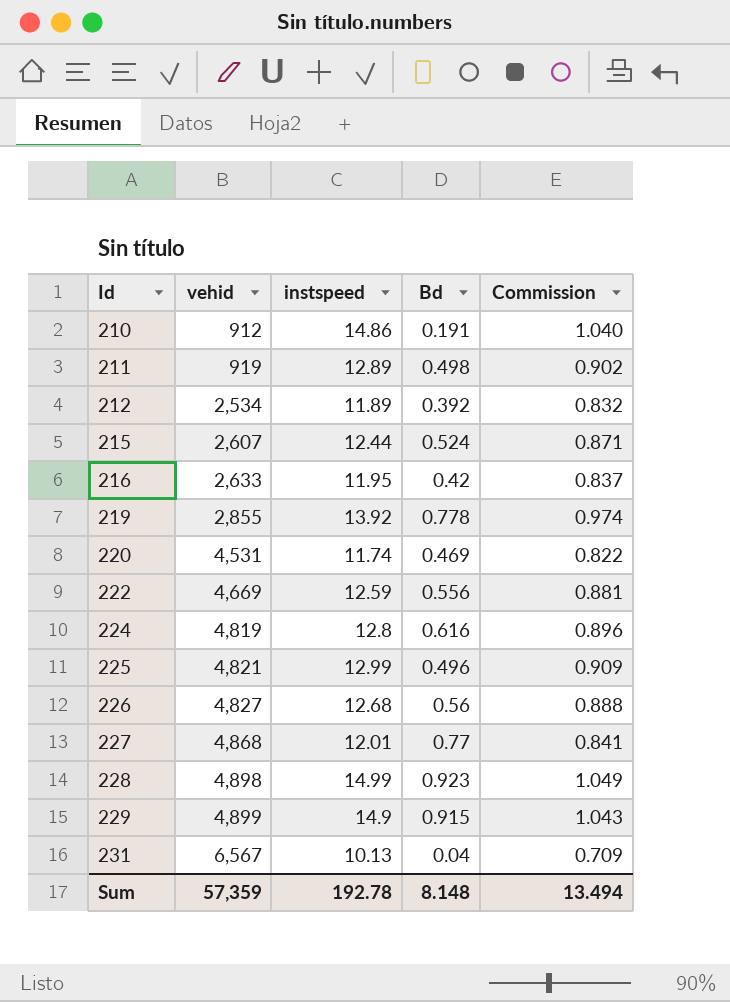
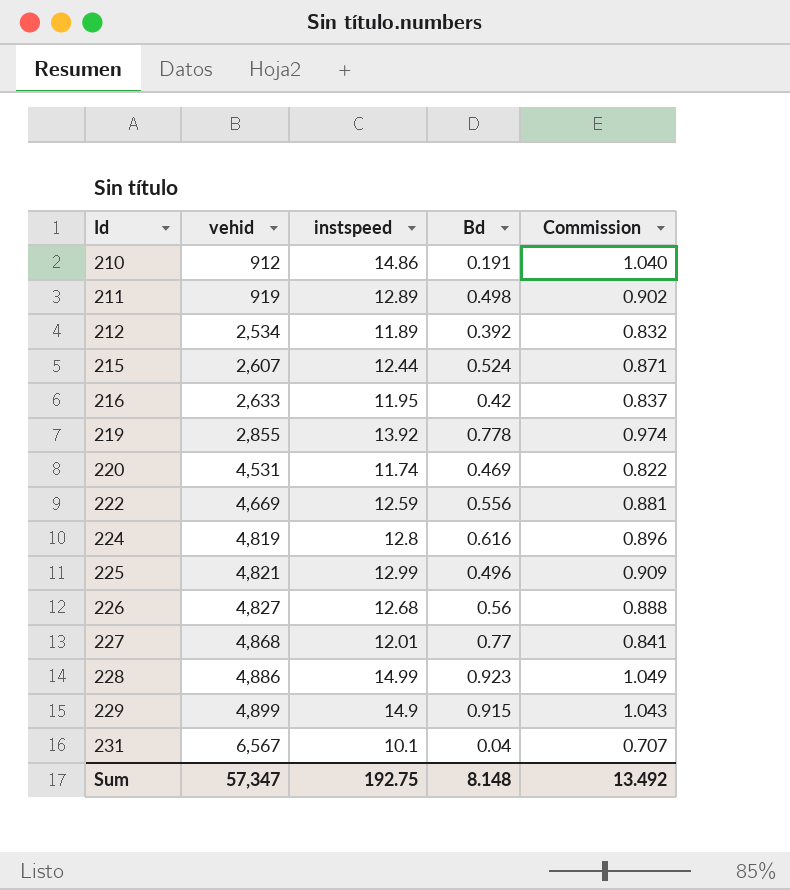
228 | vehid: 4,898 -> 4,886
231 | instspeed: 10.13 -> 10.1
231 | Commission: 0.709 -> 0.707
Sum | vehid: 57,359 -> 57,347
Sum | instspeed: 192.78 -> 192.75
Sum | Commission: 13.494 -> 13.492

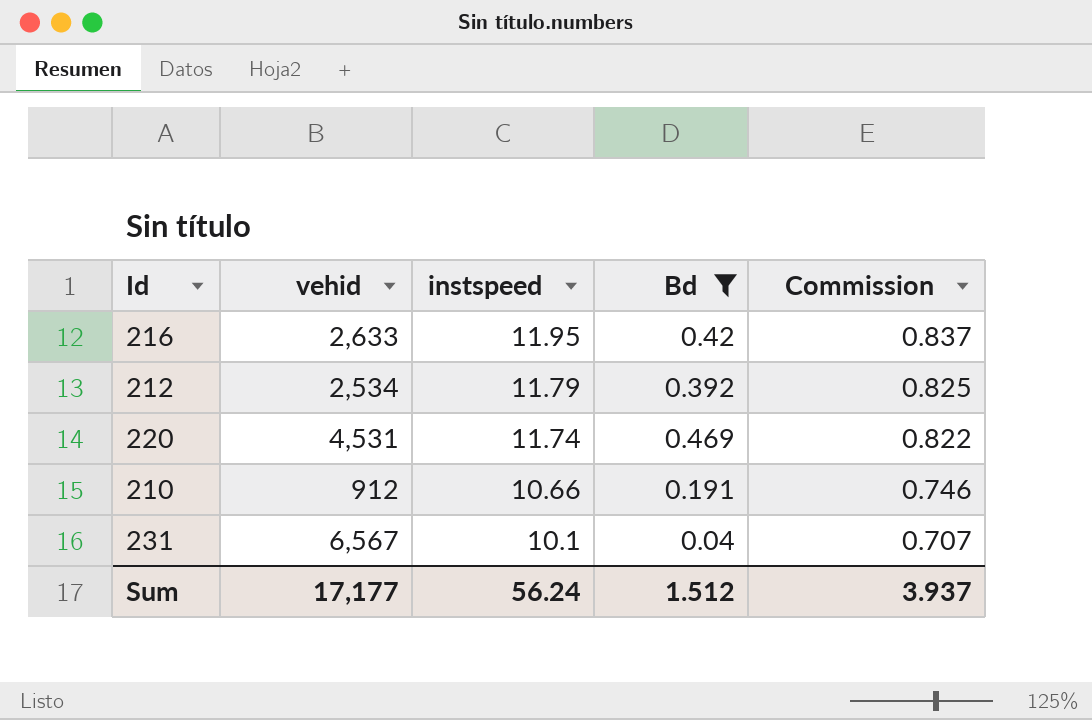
filter: none -> Bd <= 0.469
row order: Id ascending -> instspeed descending
212 | instspeed: 11.89 -> 11.79
212 | Commission: 0.832 -> 0.825
210 | instspeed: 14.86 -> 10.66
210 | Commission: 1.040 -> 0.746
Sum | vehid: 57,347 -> 17,177
Sum | instspeed: 192.75 -> 56.24
Sum | Bd: 8.148 -> 1.512
Sum | Commission: 13.492 -> 3.937

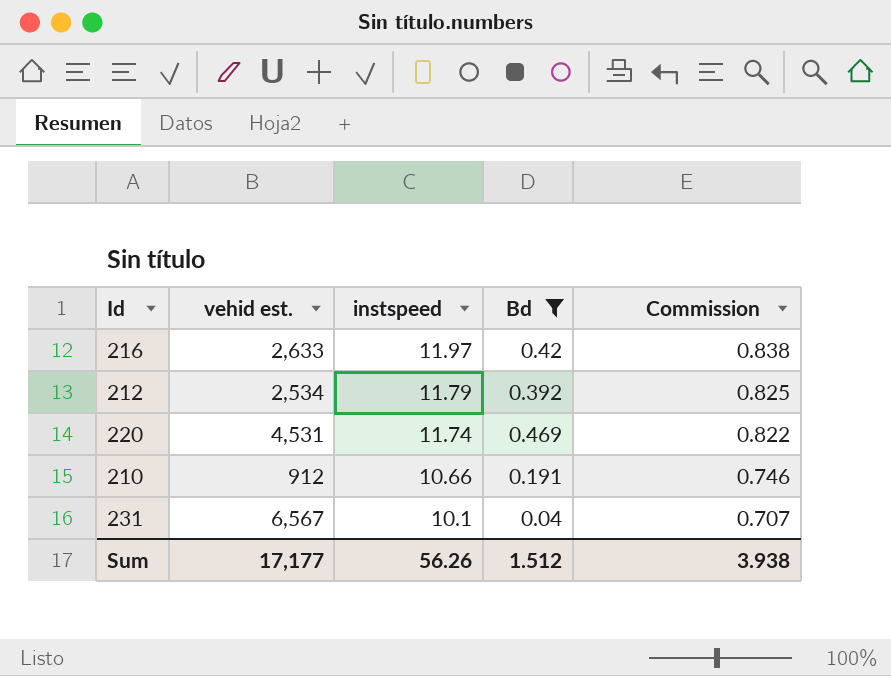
column name: vehid -> vehid est.
216 | instspeed: 11.95 -> 11.97
216 | Commission: 0.837 -> 0.838
Sum | instspeed: 56.24 -> 56.26
Sum | Commission: 3.937 -> 3.938

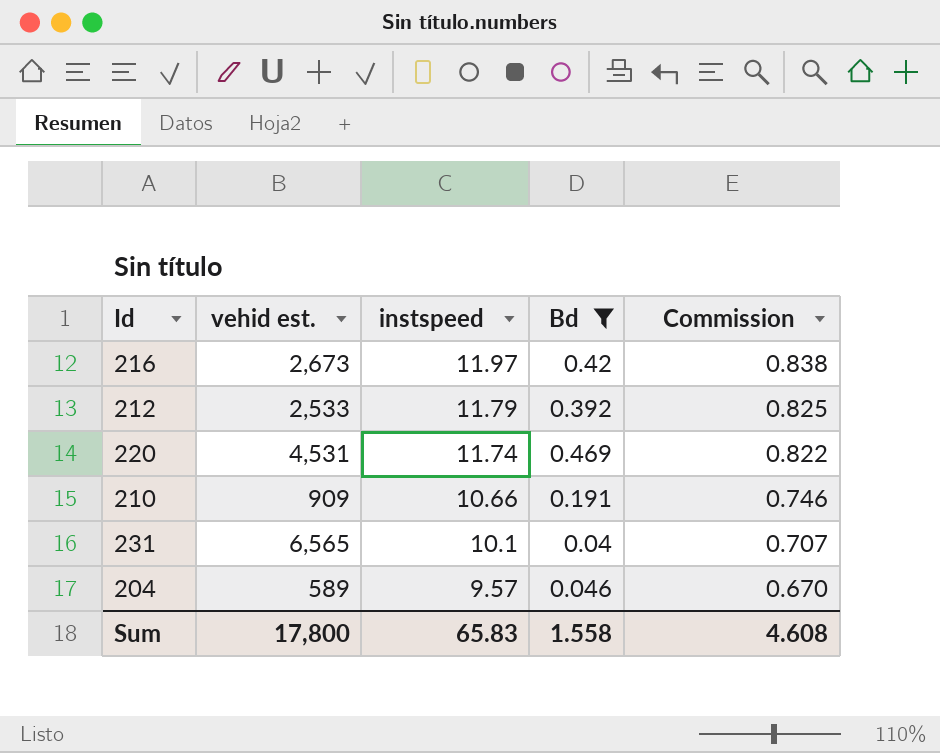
216 | vehid est.: 2,633 -> 2,673
212 | vehid est.: 2,534 -> 2,533
210 | vehid est.: 912 -> 909
231 | vehid est.: 6,567 -> 6,565
row 204: none -> 589 | 9.57 | 0.046 | 0.670
Sum | vehid est.: 17,177 -> 17,800
Sum | instspeed: 56.26 -> 65.83
Sum | Bd: 1.512 -> 1.558
Sum | Commission: 3.938 -> 4.608

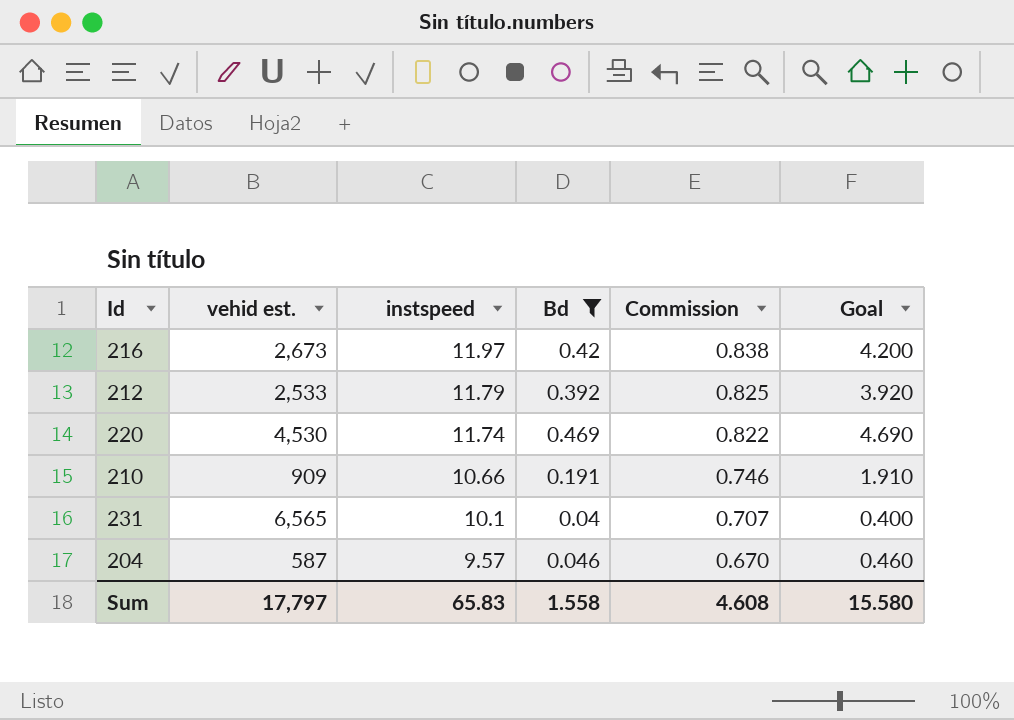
column Goal | formula: none -> [Bd] * 10
220 | vehid est.: 4,531 -> 4,530
204 | vehid est.: 589 -> 587
Sum | vehid est.: 17,800 -> 17,797

